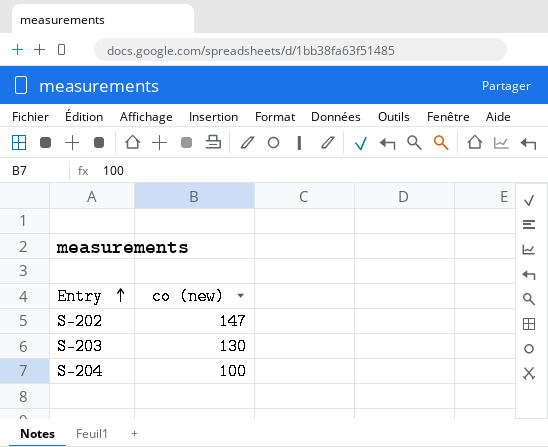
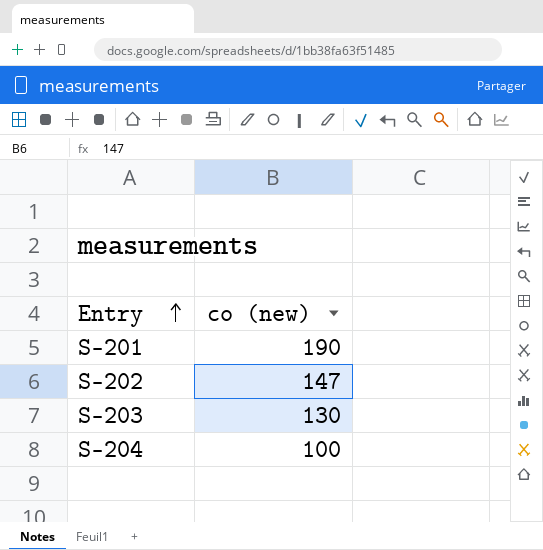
row S-201: none -> 190

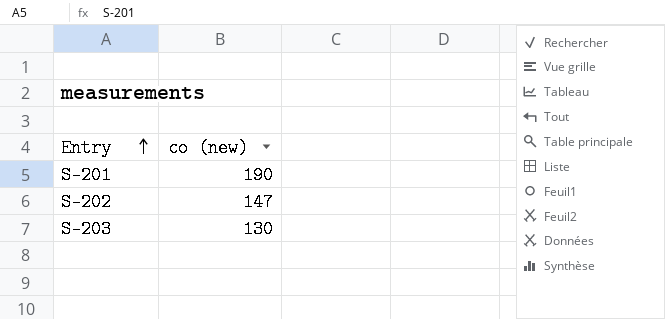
row S-204: 100 -> none

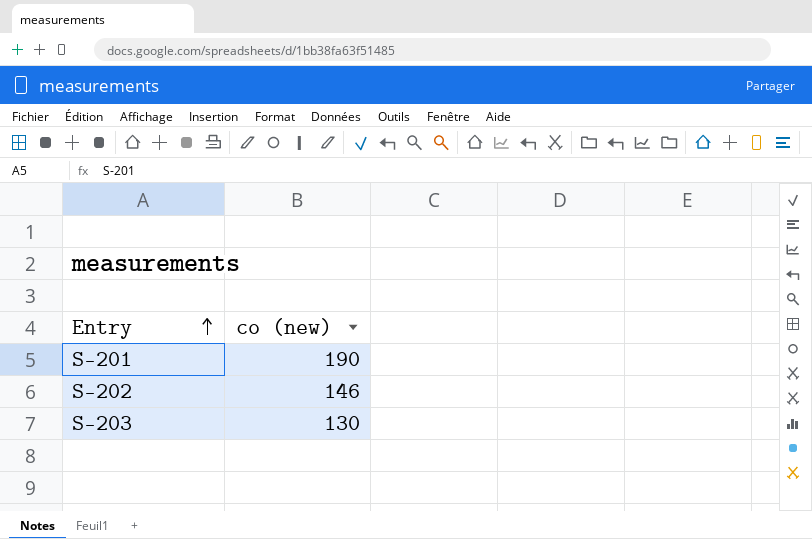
S-202 | co (new): 147 -> 146

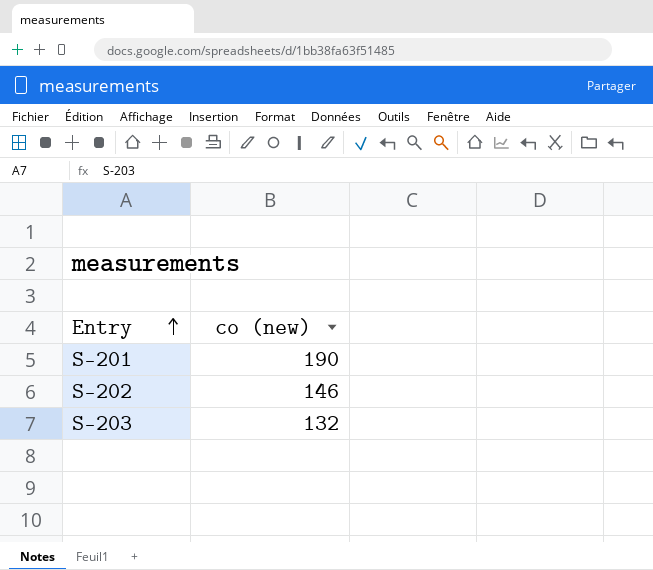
S-203 | co (new): 130 -> 132

